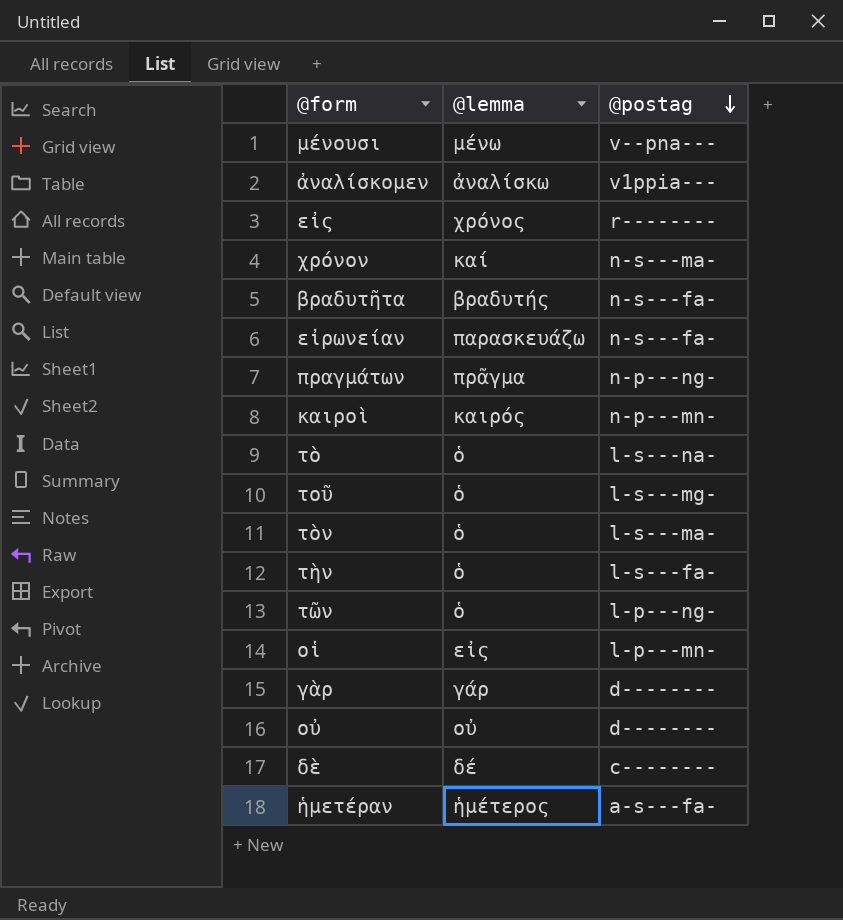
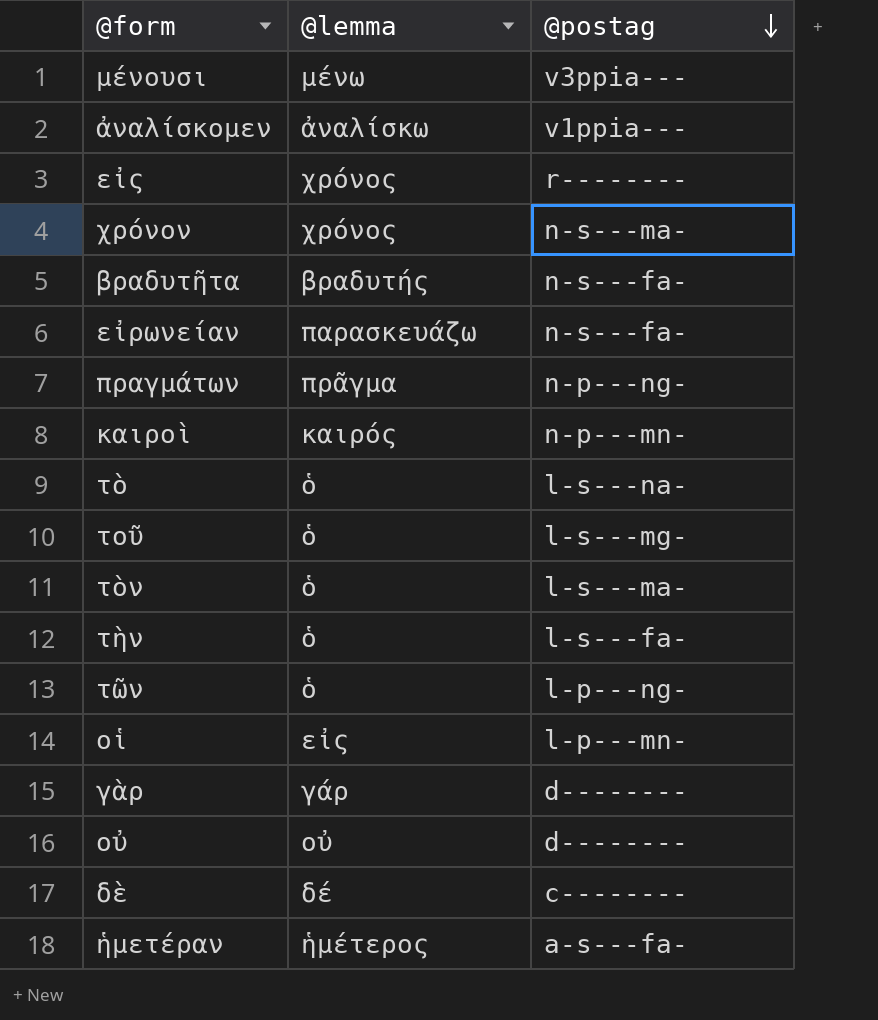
μένουσι | @postag: v--pna--- -> v3ppia---
χρόνον | @lemma: καί -> χρόνος

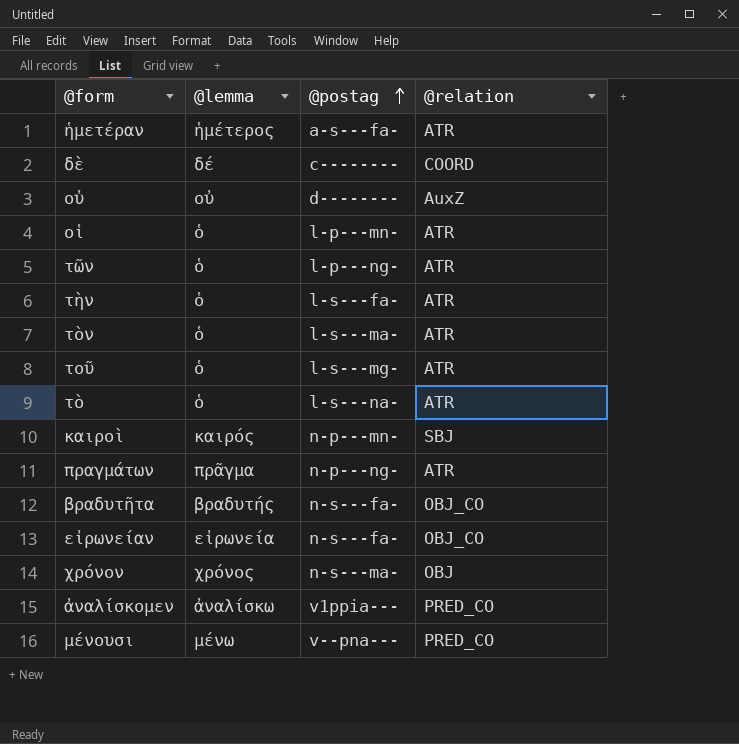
row order: @postag descending -> @postag ascending
column @relation | position: none -> 4
row εἰς: χρόνος | r-------- -> none
row γὰρ: γάρ | d-------- -> none
οἱ | @lemma: εἰς -> ὁ
εἰρωνείαν | @lemma: παρασκευάζω -> εἰρωνεία
μένουσι | @postag: v3ppia--- -> v--pna---

